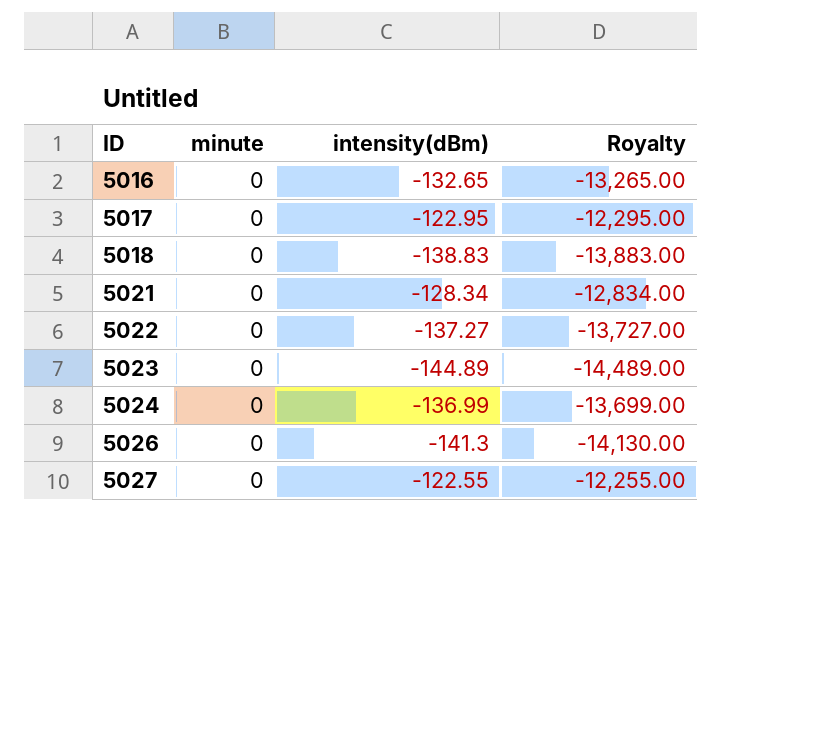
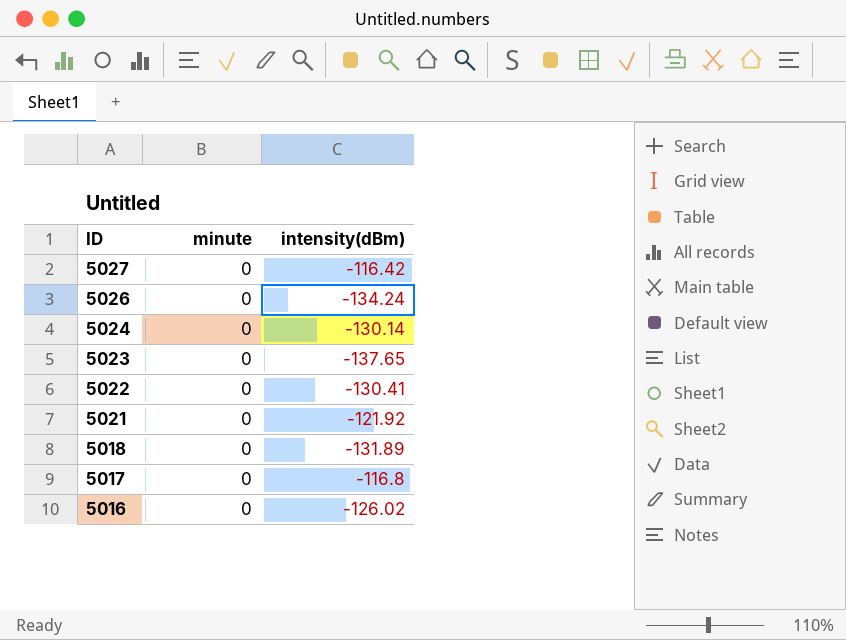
row order: ID ascending -> ID descending
column Royalty | formula: [intensity(dBm)] * 100 -> none
5027 | intensity(dBm): -122.55 -> -116.42
5026 | intensity(dBm): -141.3 -> -134.24
5024 | intensity(dBm): -136.99 -> -130.14
5023 | intensity(dBm): -144.89 -> -137.65
5022 | intensity(dBm): -137.27 -> -130.41
5021 | intensity(dBm): -128.34 -> -121.92
5018 | intensity(dBm): -138.83 -> -131.89
5017 | intensity(dBm): -122.95 -> -116.8
5016 | intensity(dBm): -132.65 -> -126.02

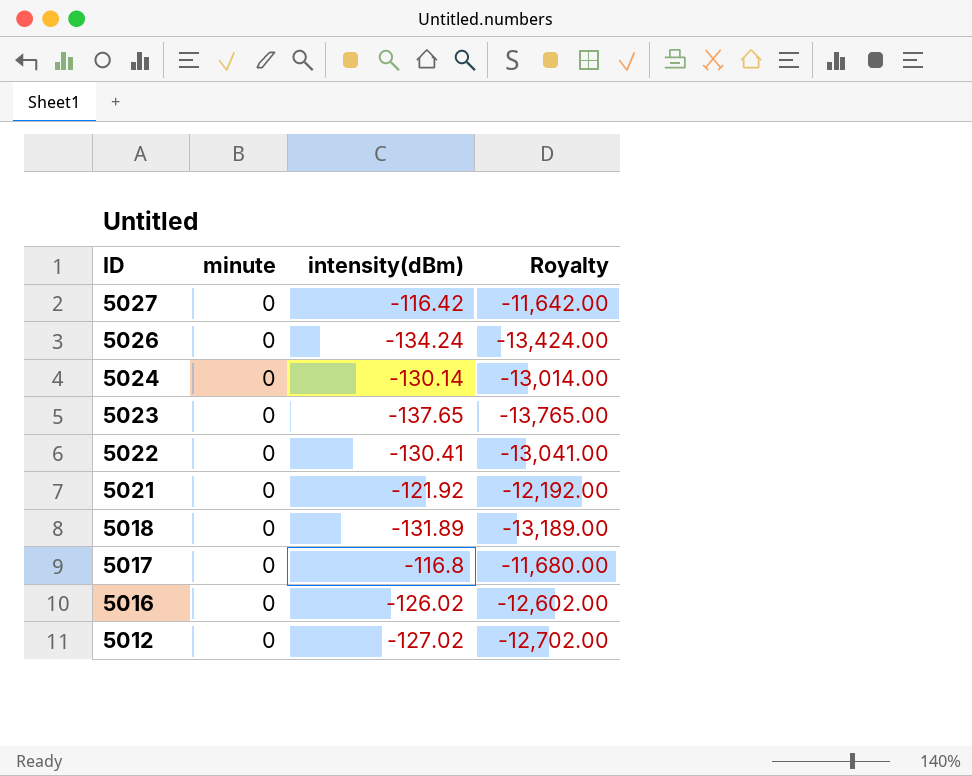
column Royalty | formula: none -> [intensity(dBm)] * 100
row 5012: none -> 0 | -127.02 | -12,702.00

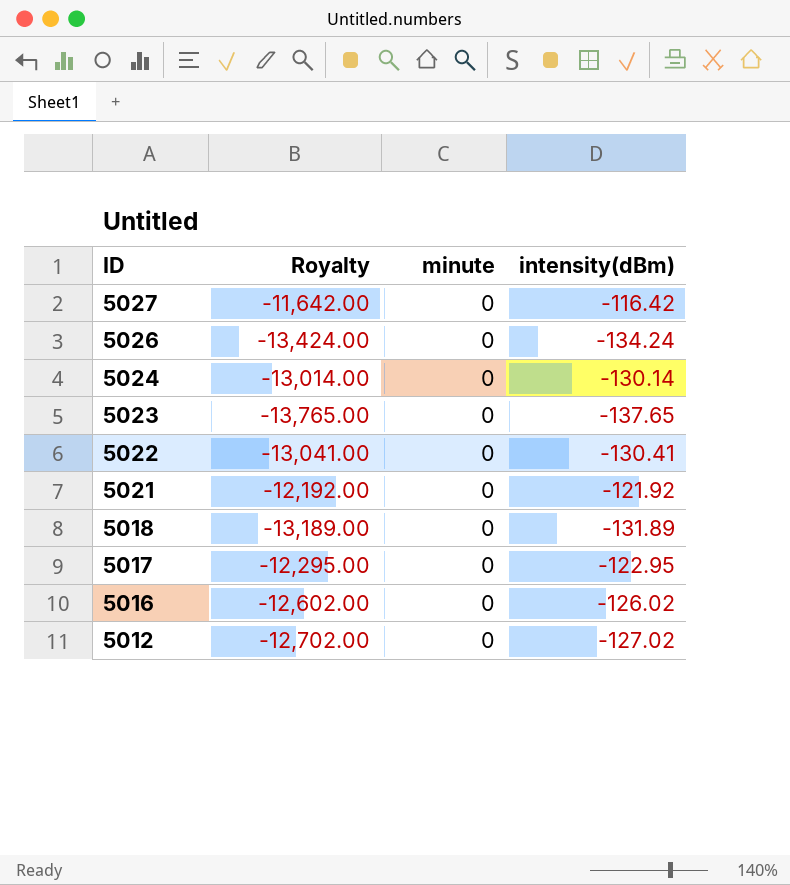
column Royalty | position: 4 -> 2
5017 | Royalty: -11,680.00 -> -12,295.00
5017 | intensity(dBm): -116.8 -> -122.95

